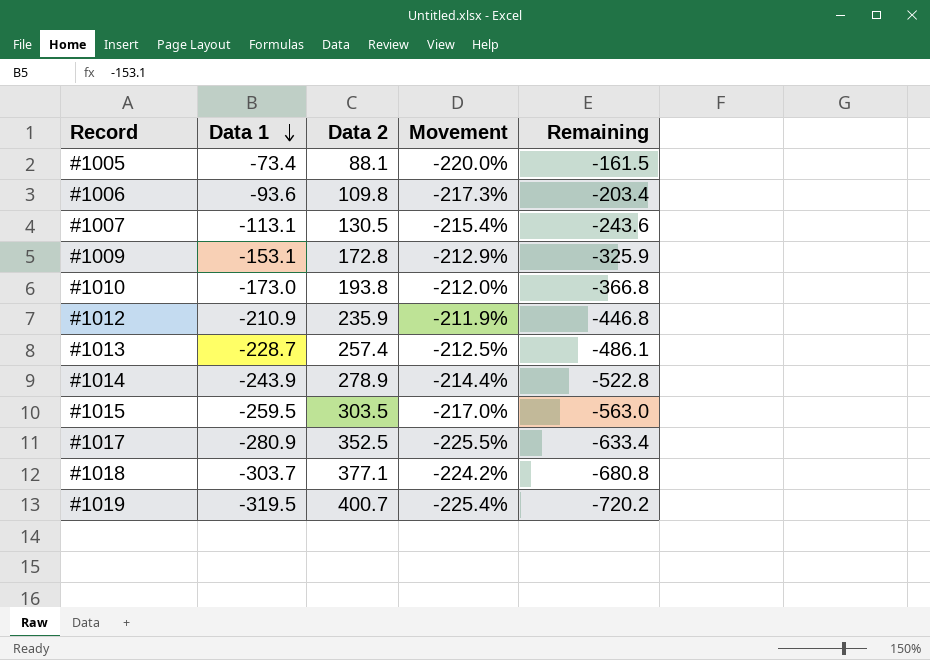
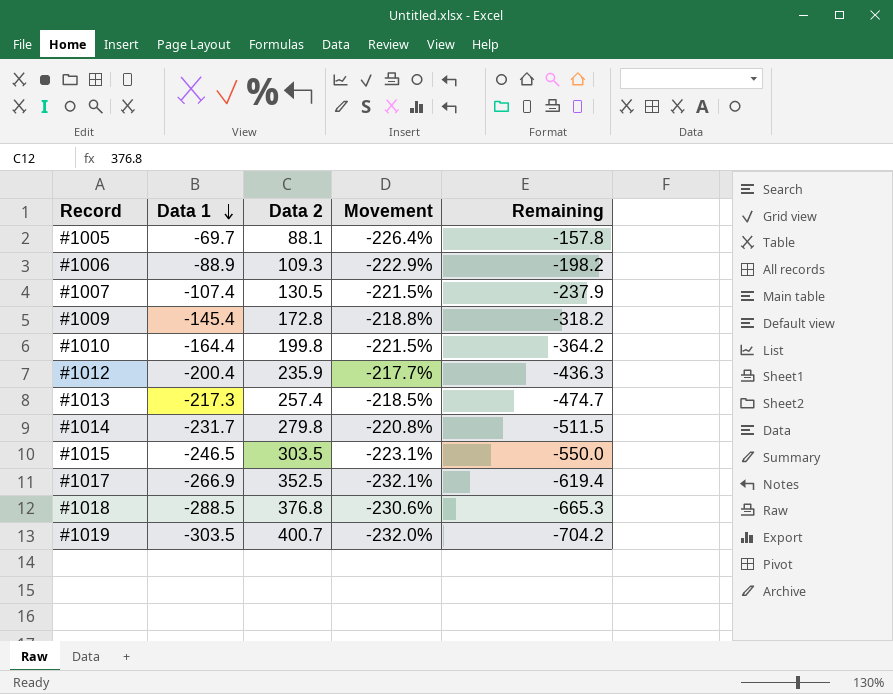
#1005 | Data 1: -73.4 -> -69.7
#1005 | Movement: -220.0% -> -226.4%
#1005 | Remaining: -161.5 -> -157.8
#1006 | Data 1: -93.6 -> -88.9
#1006 | Data 2: 109.8 -> 109.3
#1006 | Movement: -217.3% -> -222.9%
#1006 | Remaining: -203.4 -> -198.2
#1007 | Data 1: -113.1 -> -107.4
#1007 | Movement: -215.4% -> -221.5%
#1007 | Remaining: -243.6 -> -237.9
#1009 | Data 1: -153.1 -> -145.4
#1009 | Movement: -212.9% -> -218.8%
#1009 | Remaining: -325.9 -> -318.2
#1010 | Data 1: -173.0 -> -164.4
#1010 | Data 2: 193.8 -> 199.8
#1010 | Movement: -212.0% -> -221.5%
#1010 | Remaining: -366.8 -> -364.2
#1012 | Data 1: -210.9 -> -200.4
#1012 | Movement: -211.9% -> -217.7%
#1012 | Remaining: -446.8 -> -436.3
#1013 | Data 1: -228.7 -> -217.3
#1013 | Movement: -212.5% -> -218.5%
#1013 | Remaining: -486.1 -> -474.7
#1014 | Data 1: -243.9 -> -231.7
#1014 | Data 2: 278.9 -> 279.8
#1014 | Movement: -214.4% -> -220.8%
#1014 | Remaining: -522.8 -> -511.5
#1015 | Data 1: -259.5 -> -246.5
#1015 | Movement: -217.0% -> -223.1%
#1015 | Remaining: -563.0 -> -550.0
#1017 | Data 1: -280.9 -> -266.9
#1017 | Movement: -225.5% -> -232.1%
#1017 | Remaining: -633.4 -> -619.4
#1018 | Data 1: -303.7 -> -288.5
#1018 | Data 2: 377.1 -> 376.8
#1018 | Movement: -224.2% -> -230.6%
#1018 | Remaining: -680.8 -> -665.3
#1019 | Data 1: -319.5 -> -303.5
#1019 | Movement: -225.4% -> -232.0%
#1019 | Remaining: -720.2 -> -704.2

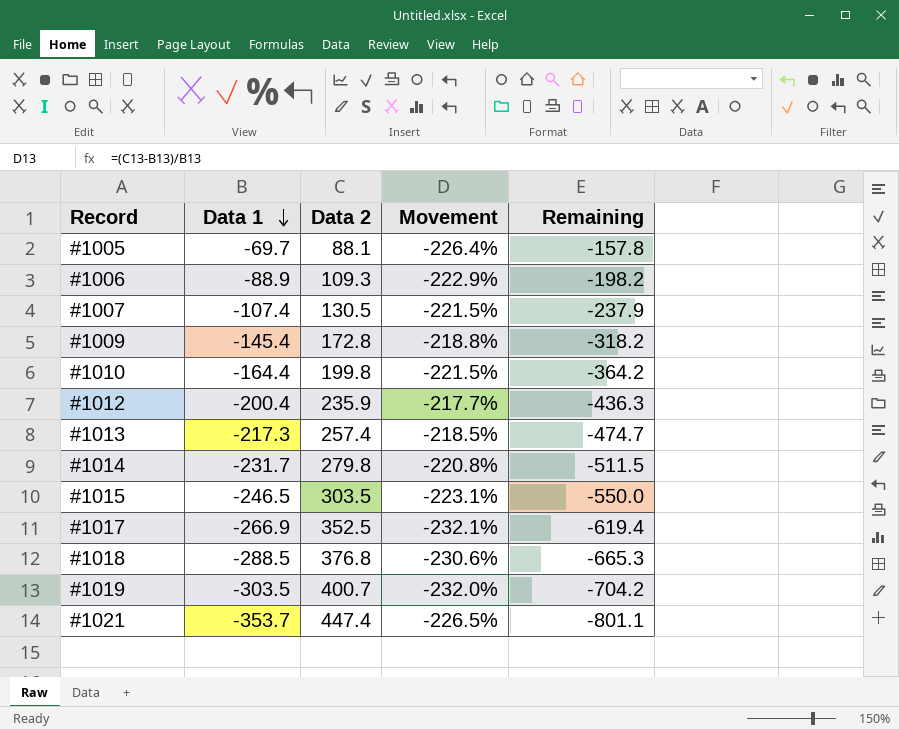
row #1021: none -> -353.7 | 447.4 | -226.5% | -801.1

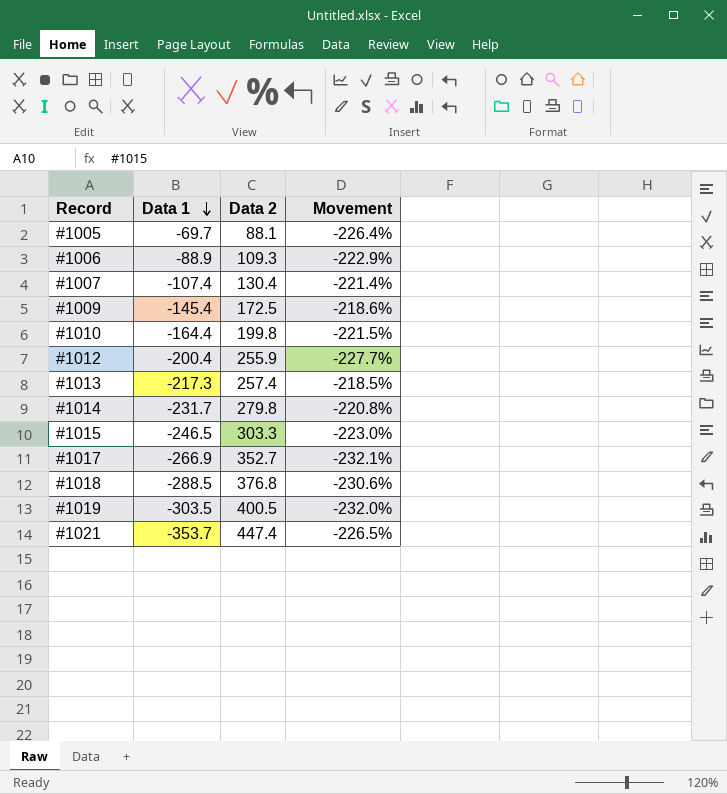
column Remaining | formula: [Data 1] - [Data 2] -> none
#1007 | Data 2: 130.5 -> 130.4
#1007 | Movement: -221.5% -> -221.4%
#1009 | Data 2: 172.8 -> 172.5
#1009 | Movement: -218.8% -> -218.6%
#1012 | Data 2: 235.9 -> 255.9
#1012 | Movement: -217.7% -> -227.7%
#1015 | Data 2: 303.5 -> 303.3
#1015 | Movement: -223.1% -> -223.0%
#1017 | Data 2: 352.5 -> 352.7
#1019 | Data 2: 400.7 -> 400.5

